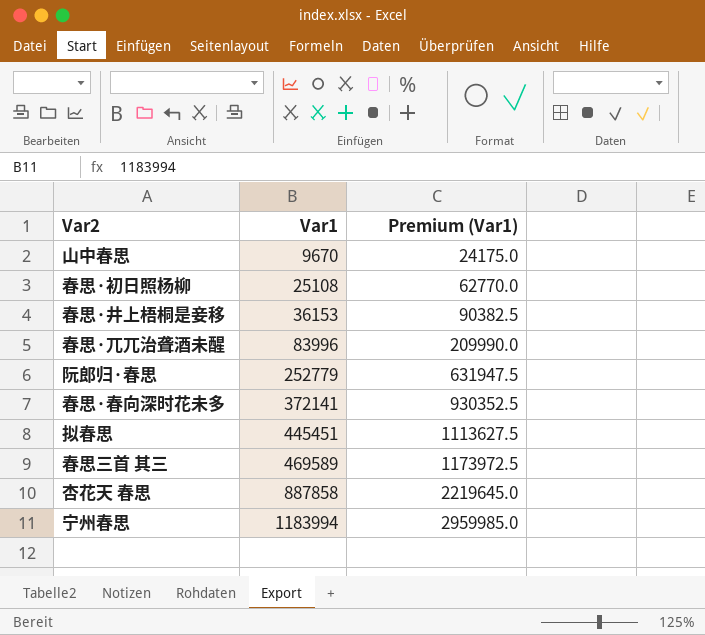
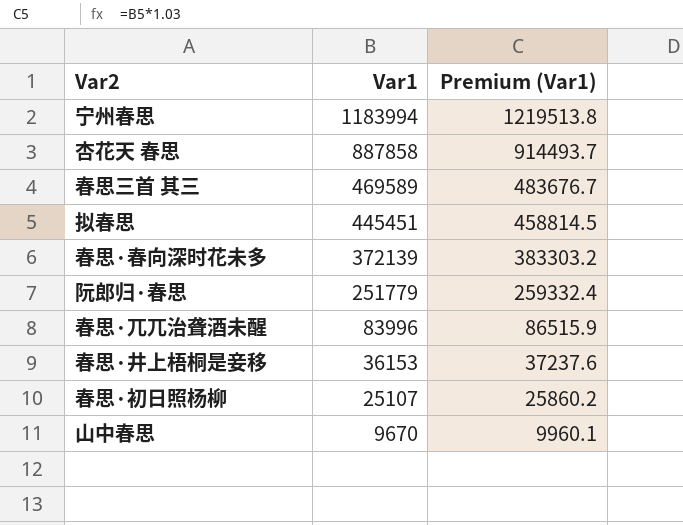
row order: Var1 ascending -> Var1 descending
column Premium (Var1) | formula: [Var1] * 2.5 -> [Var1] * 1.03
春思·春向深时花未多 | Var1: 372141 -> 372139
阮郎归·春思 | Var1: 252779 -> 251779
春思·初日照杨柳 | Var1: 25108 -> 25107

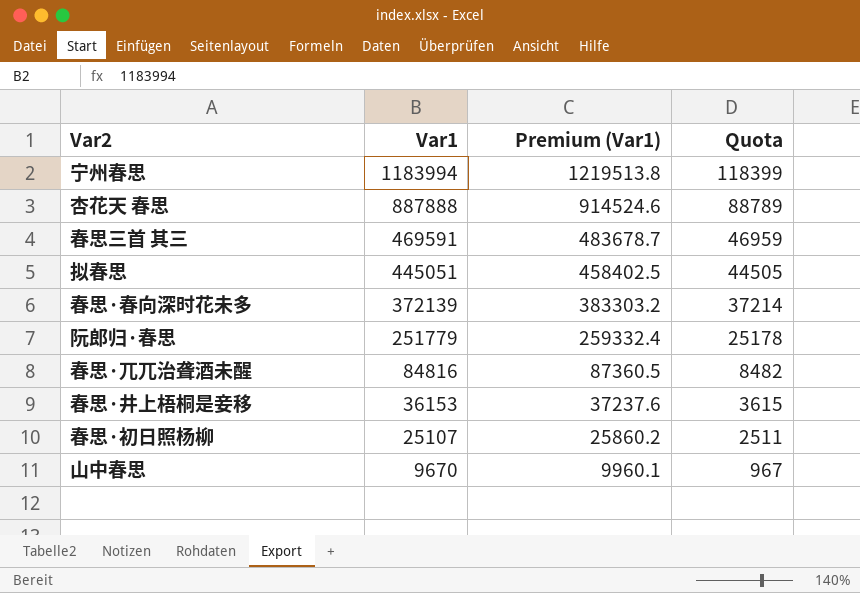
column Quota | formula: none -> [Var1] * 0.1
杏花天 春思 | Var1: 887858 -> 887888
杏花天 春思 | Premium (Var1): 914493.7 -> 914524.6
春思三首 其三 | Var1: 469589 -> 469591
春思三首 其三 | Premium (Var1): 483676.7 -> 483678.7
拟春思 | Var1: 445451 -> 445051
拟春思 | Premium (Var1): 458814.5 -> 458402.5
春思·兀兀治聋酒未醒 | Var1: 83996 -> 84816
春思·兀兀治聋酒未醒 | Premium (Var1): 86515.9 -> 87360.5

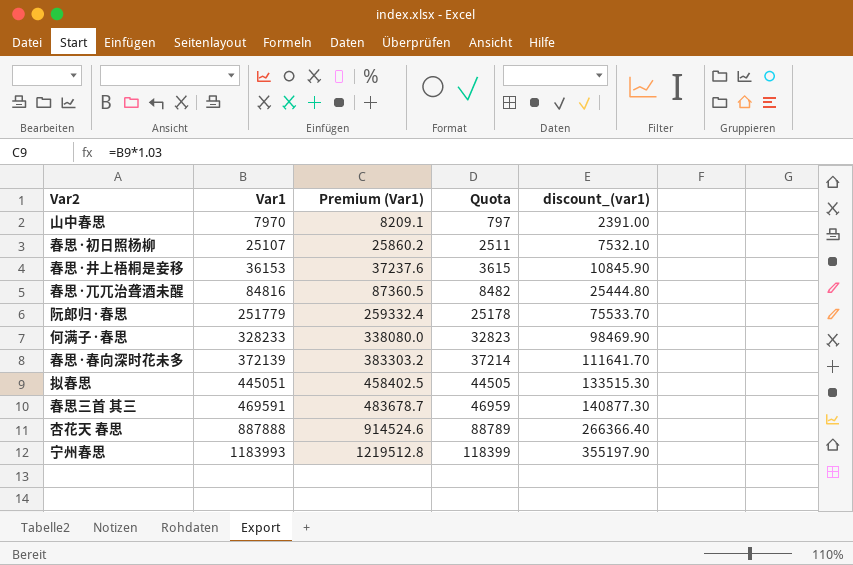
row order: Var1 descending -> Var1 ascending
column discount_(var1) | formula: none -> [Var1] * 0.3
山中春思 | Var1: 9670 -> 7970
山中春思 | Premium (Var1): 9960.1 -> 8209.1
山中春思 | Quota: 967 -> 797
row 何满子·春思: none -> 328233 | 338080.0 | 32823 | 98469.90
宁州春思 | Var1: 1183994 -> 1183993
宁州春思 | Premium (Var1): 1219513.8 -> 1219512.8

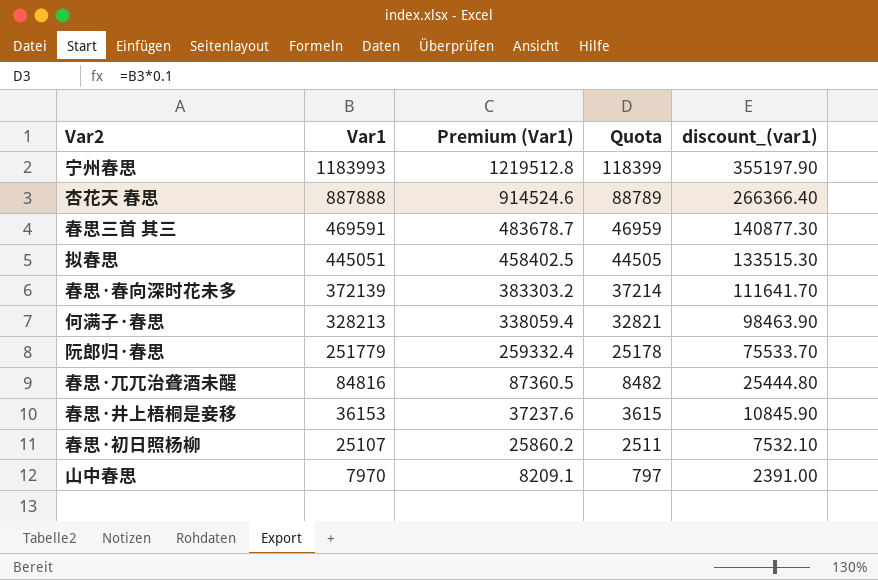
row order: Var1 ascending -> Var1 descending
何满子·春思 | Var1: 328233 -> 328213
何满子·春思 | Premium (Var1): 338080.0 -> 338059.4
何满子·春思 | Quota: 32823 -> 32821
何满子·春思 | discount_(var1): 98469.90 -> 98463.90

